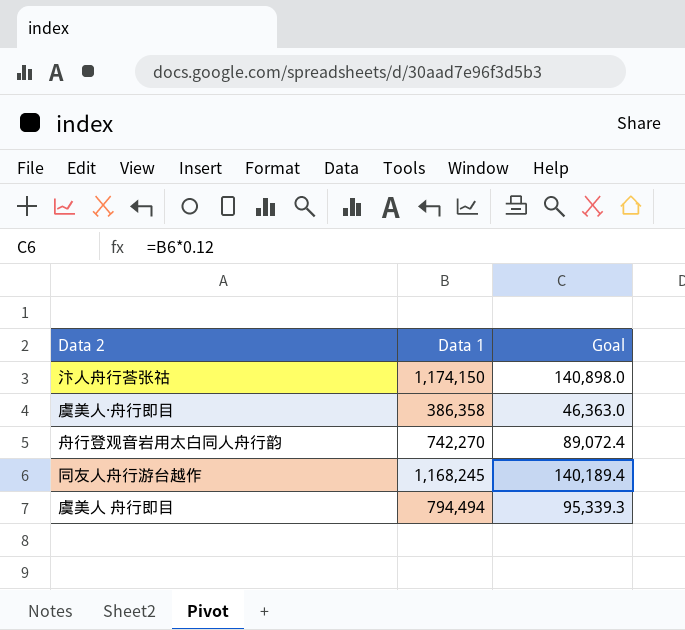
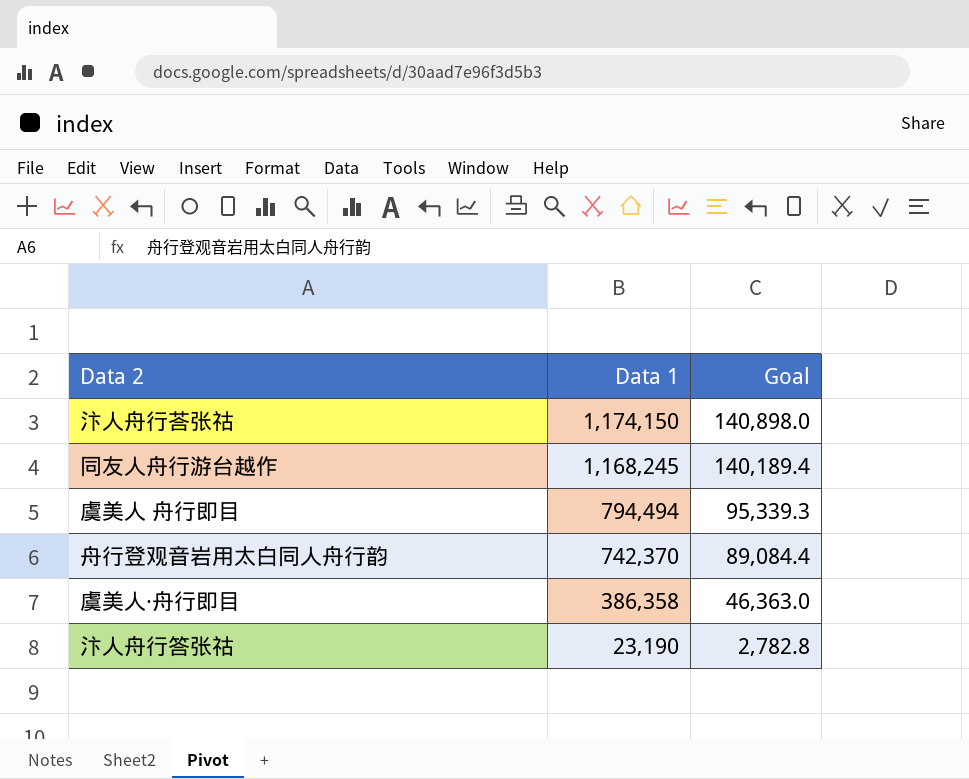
row order: none -> Data 1 descending
舟行登观音岩用太白同人舟行韵 | Data 1: 742,270 -> 742,370
舟行登观音岩用太白同人舟行韵 | Goal: 89,072.4 -> 89,084.4
row 汴人舟行答张祜: none -> 23,190 | 2,782.8

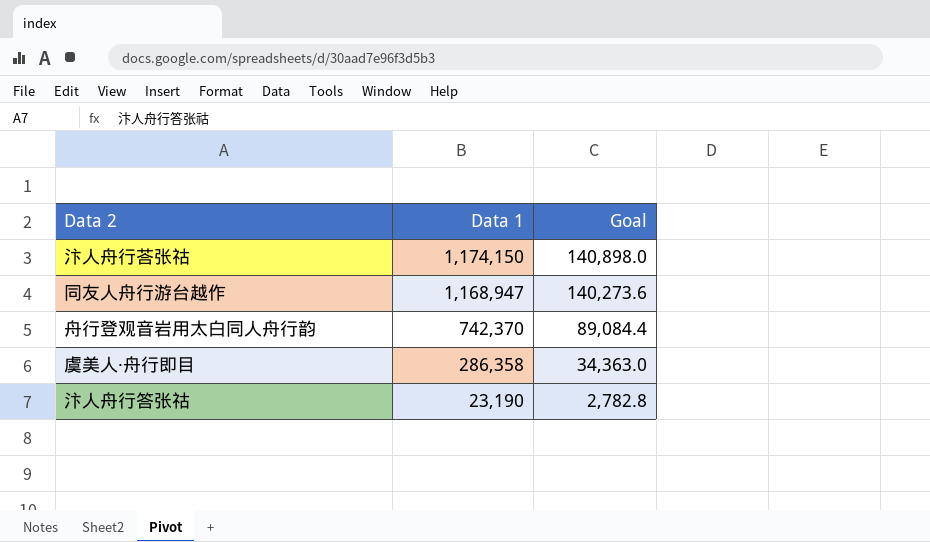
row 虞美人 舟行即目: 794,494 | 95,339.3 -> none
同友人舟行游台越作 | Data 1: 1,168,245 -> 1,168,947
同友人舟行游台越作 | Goal: 140,189.4 -> 140,273.6
虞美人·舟行即目 | Data 1: 386,358 -> 286,358
虞美人·舟行即目 | Goal: 46,363.0 -> 34,363.0

